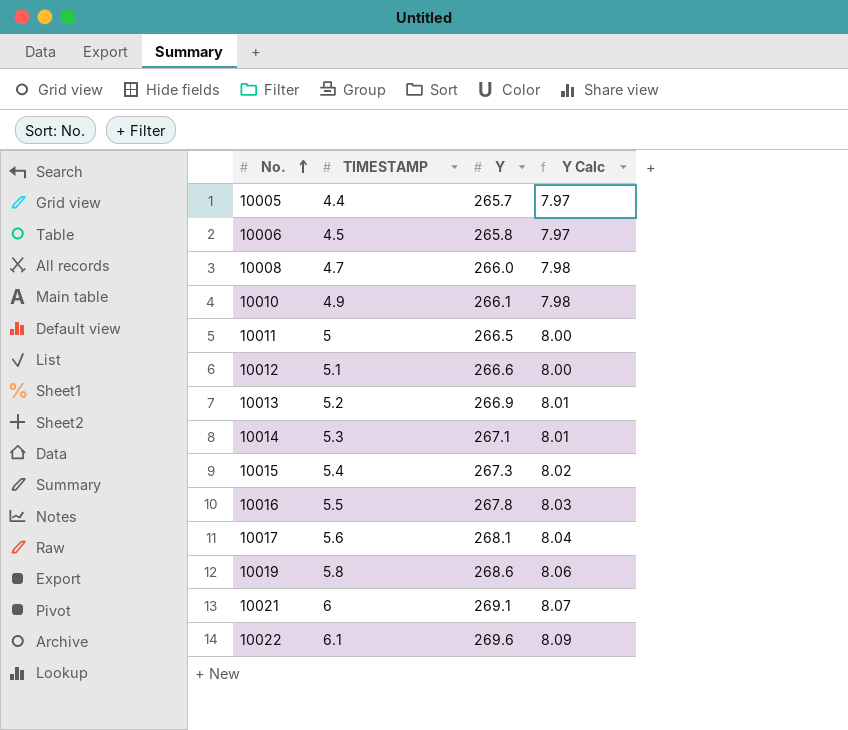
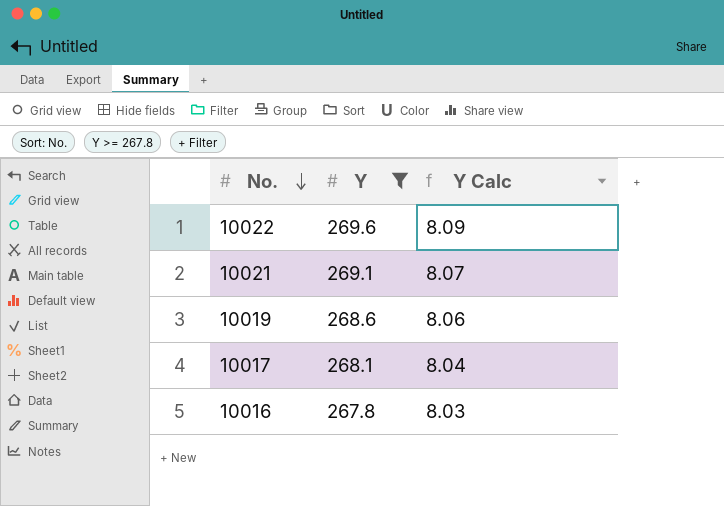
filter: none -> Y >= 267.8
row order: No. ascending -> No. descending
column TIMESTAMP | position: 2 -> none

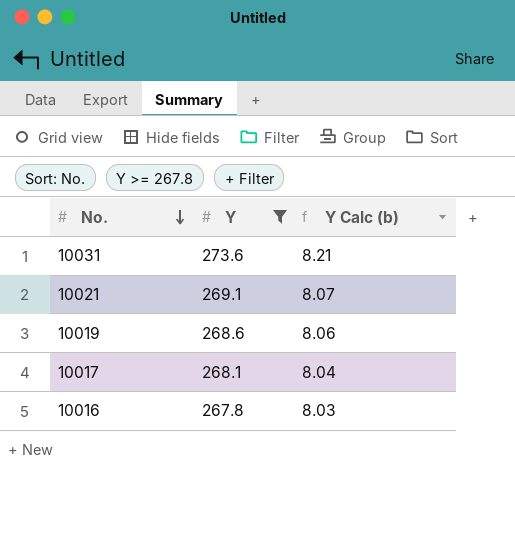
column name: Y Calc -> Y Calc (b)
row 10022: 269.6 | 8.09 -> none
row 10031: none -> 273.6 | 8.21

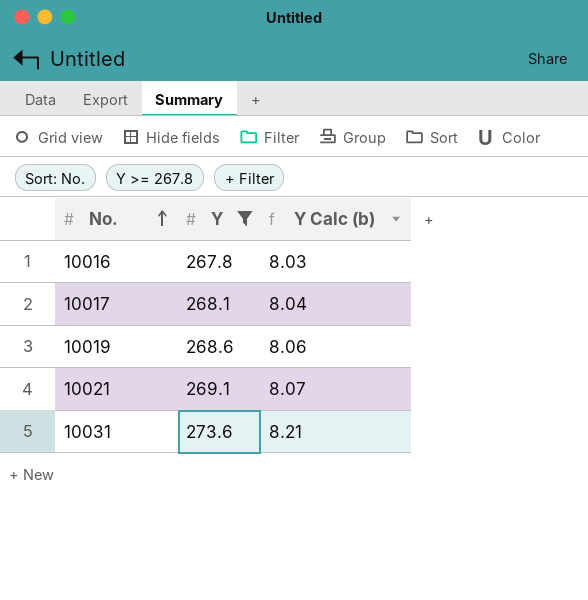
row order: No. descending -> No. ascending

